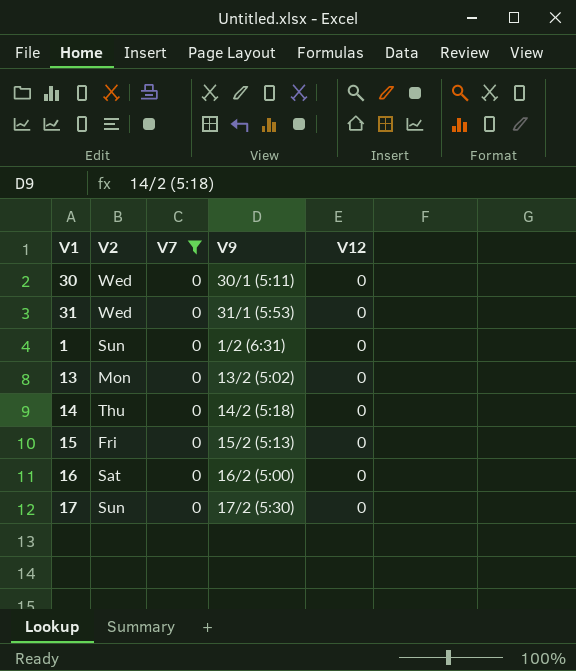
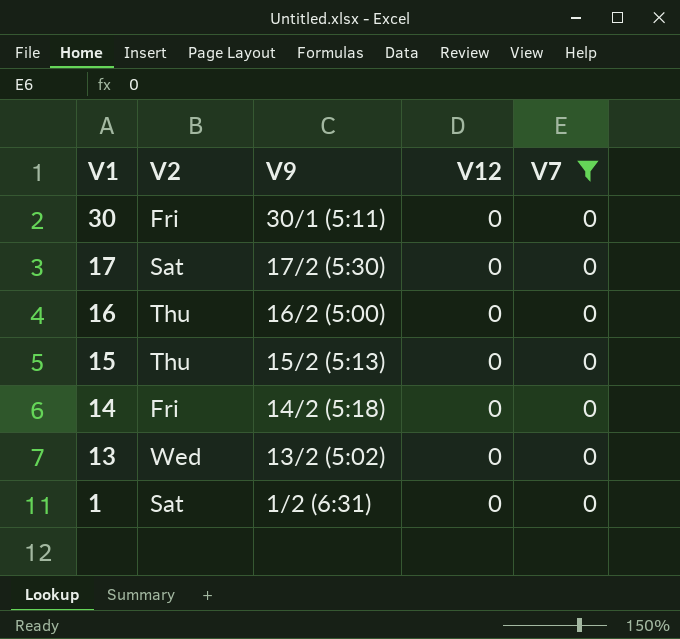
row order: none -> V1 descending
column V7 | position: 3 -> 5
row 31: Wed | 0 | 31/1 (5:53) | 0 -> none
30 | V2: Wed -> Fri
17 | V2: Sun -> Sat
16 | V2: Sat -> Thu
15 | V2: Fri -> Thu
14 | V2: Thu -> Fri
13 | V2: Mon -> Wed
1 | V2: Sun -> Sat

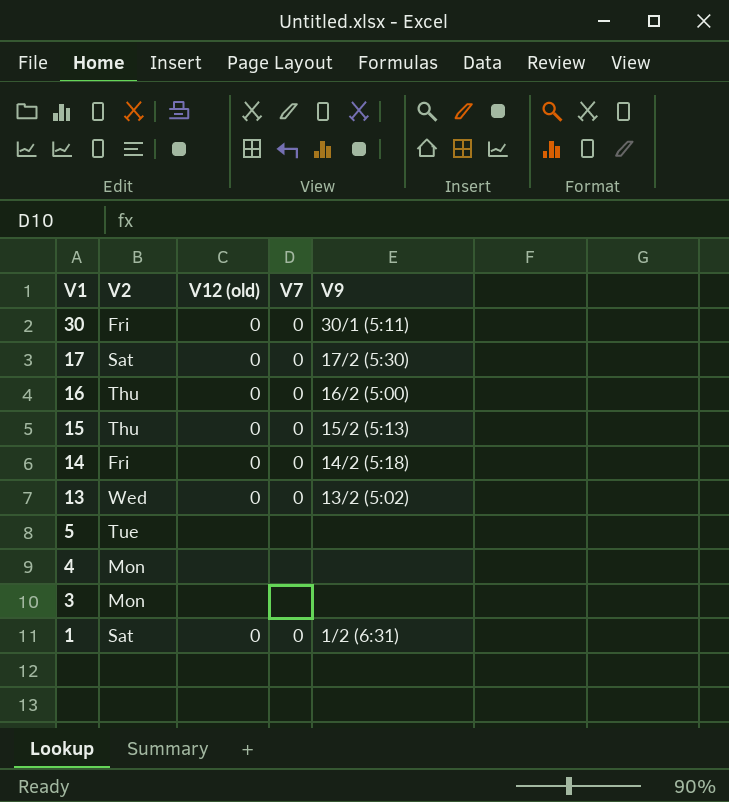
filter: V7 = 0 -> none
column name: V12 -> V12 (old)
column V9 | position: 3 -> 5

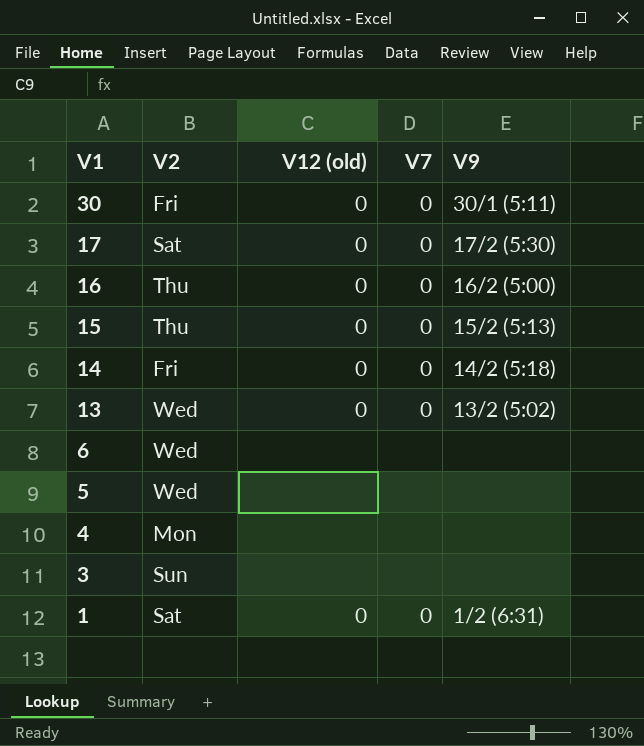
row 6: none -> Wed | none | none | none
5 | V2: Tue -> Wed
3 | V2: Mon -> Sun

